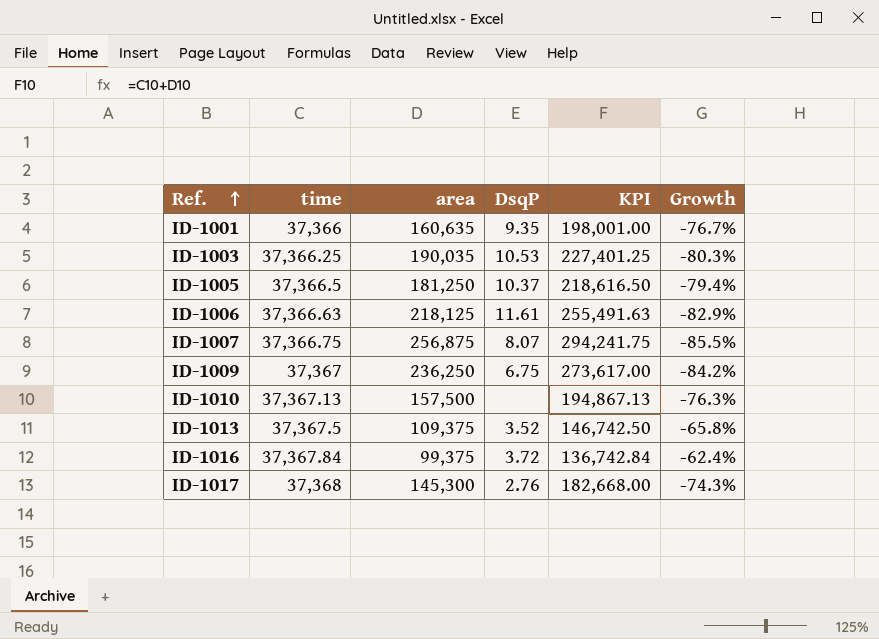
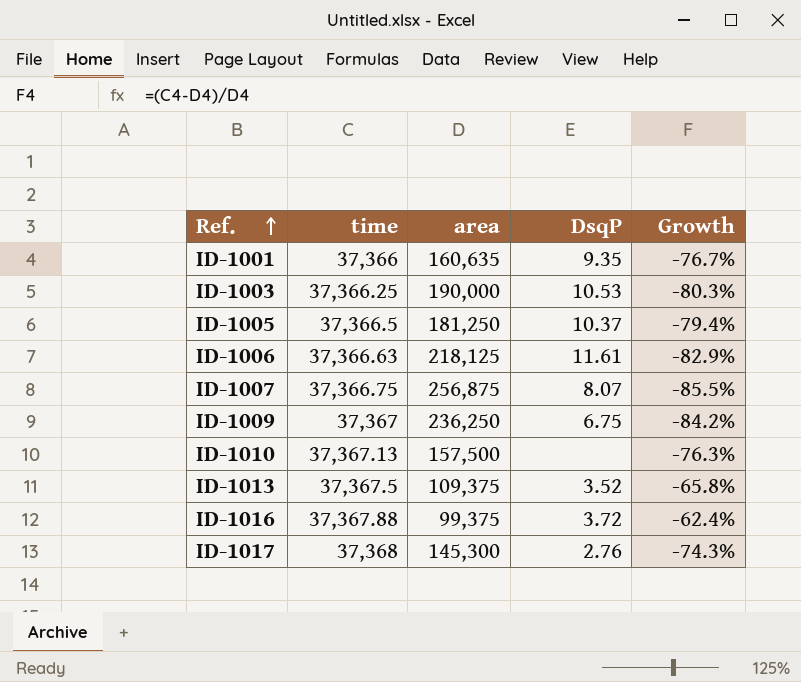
column KPI | formula: [time] + [area] -> none
ID-1003 | area: 190,035 -> 190,000
ID-1016 | time: 37,367.84 -> 37,367.88

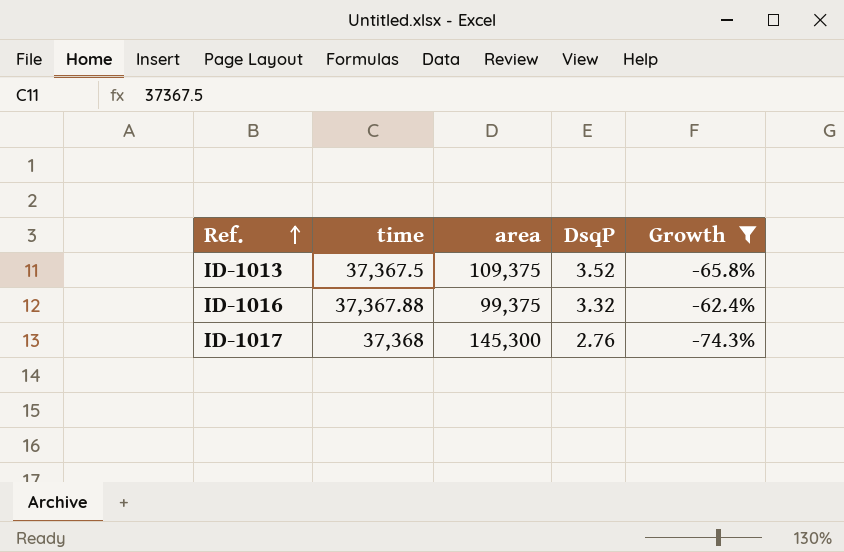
filter: none -> Growth >= -74.3%
ID-1016 | DsqP: 3.72 -> 3.32

